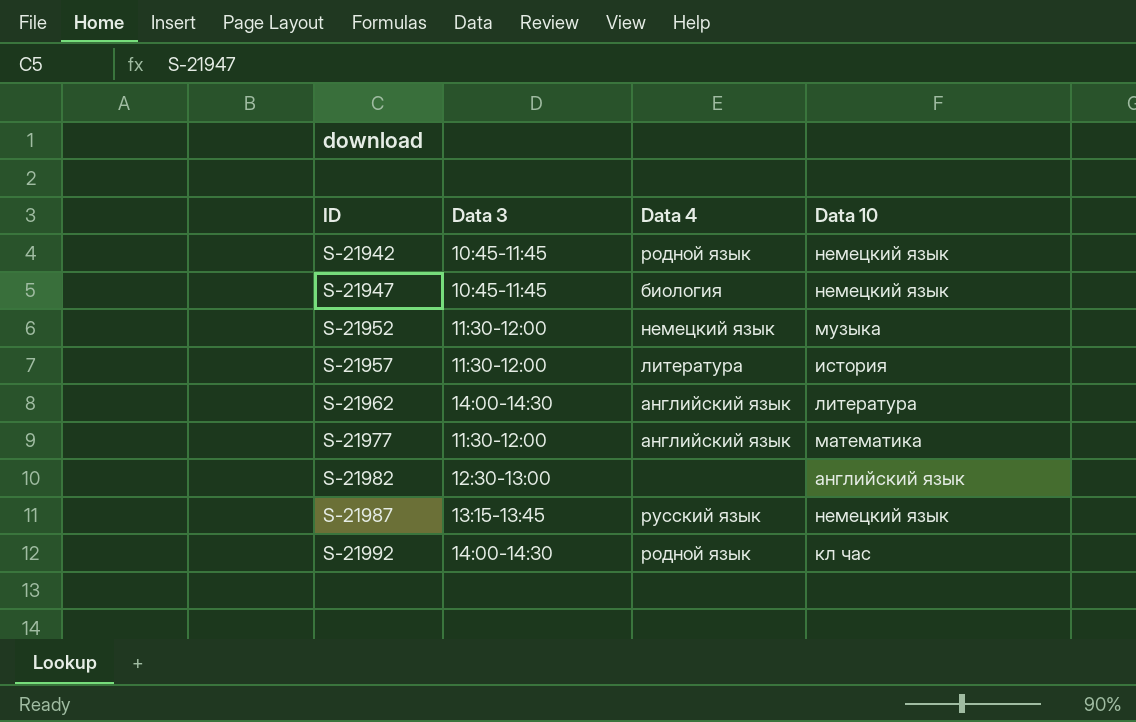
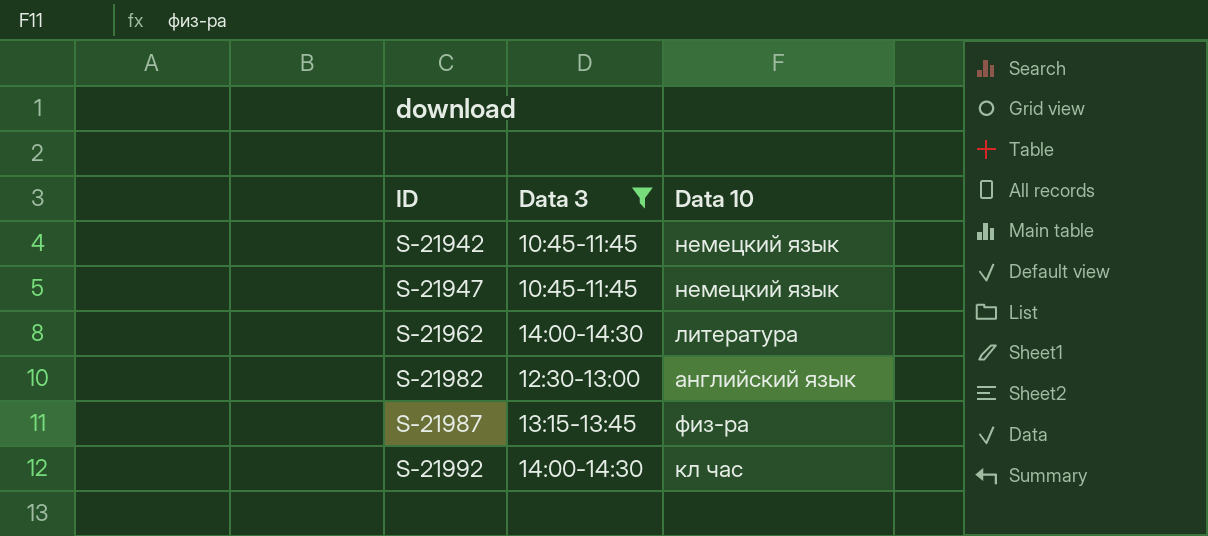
filter: none -> Data 3 != 11:30-12:00
column Data 4 | position: 3 -> none
S-21987 | Data 10: немецкий язык -> физ-ра

